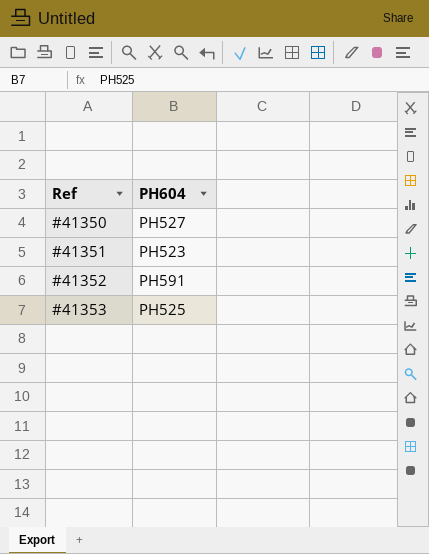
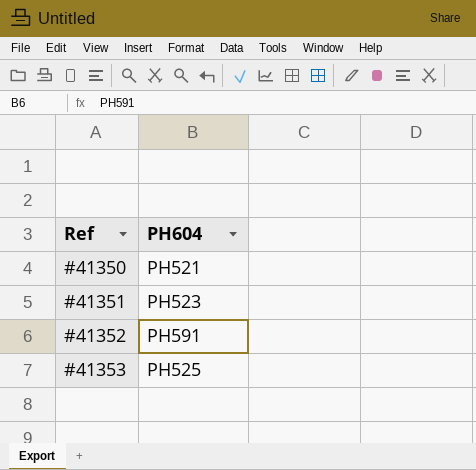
#41350 | PH604: PH527 -> PH521

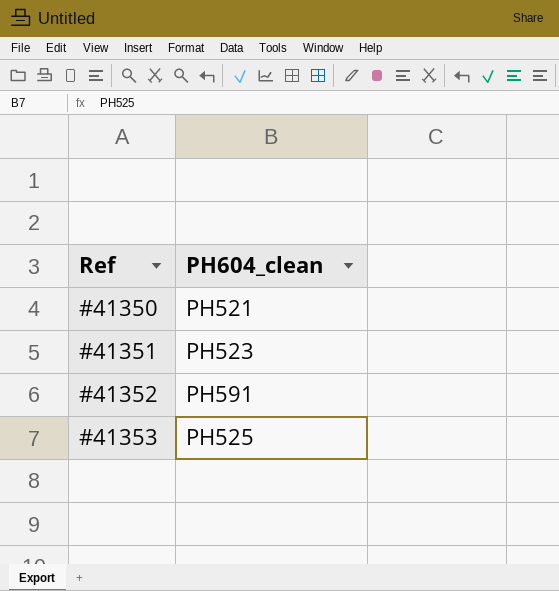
column name: PH604 -> PH604_clean

